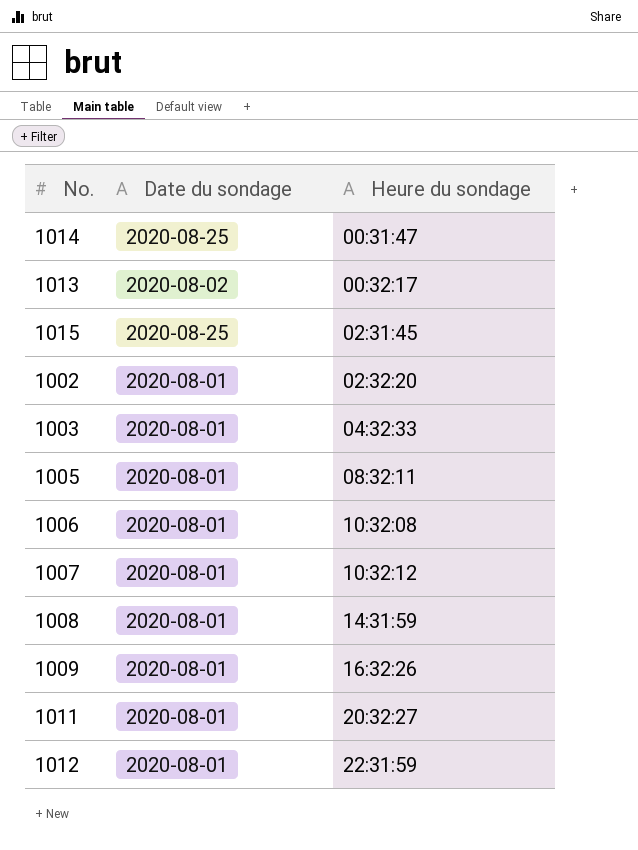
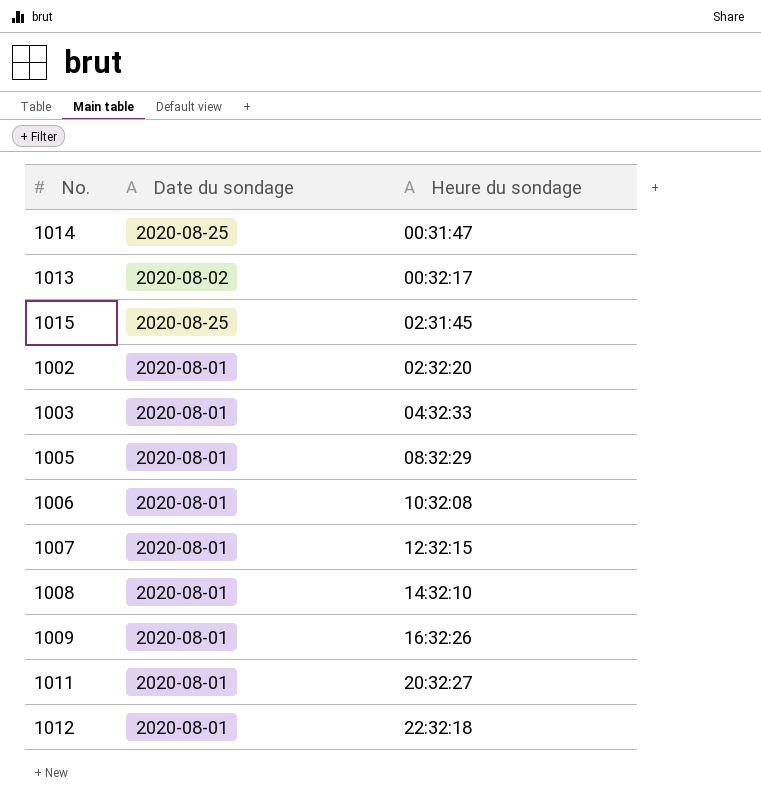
1005 | Heure du sondage: 08:32:11 -> 08:32:29
1007 | Heure du sondage: 10:32:12 -> 12:32:15
1008 | Heure du sondage: 14:31:59 -> 14:32:10
1012 | Heure du sondage: 22:31:59 -> 22:32:18

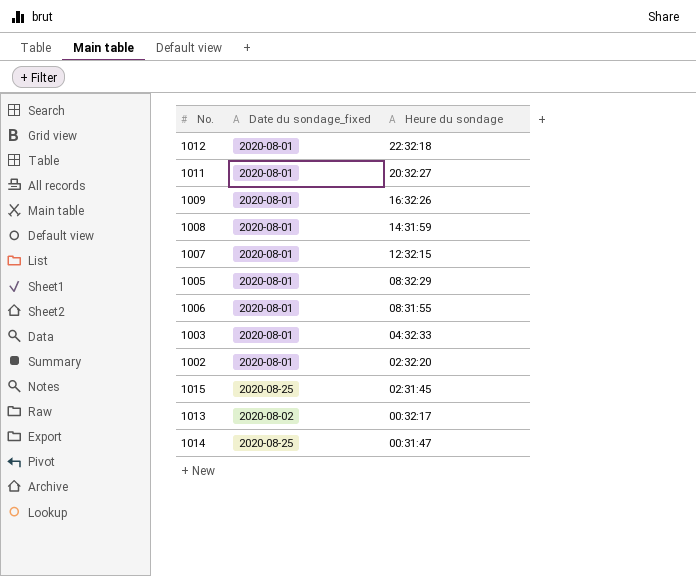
row order: Heure du sondage ascending -> Heure du sondage descending
column name: Date du sondage -> Date du sondage_fixed
1008 | Heure du sondage: 14:32:10 -> 14:31:59
1006 | Heure du sondage: 10:32:08 -> 08:31:55

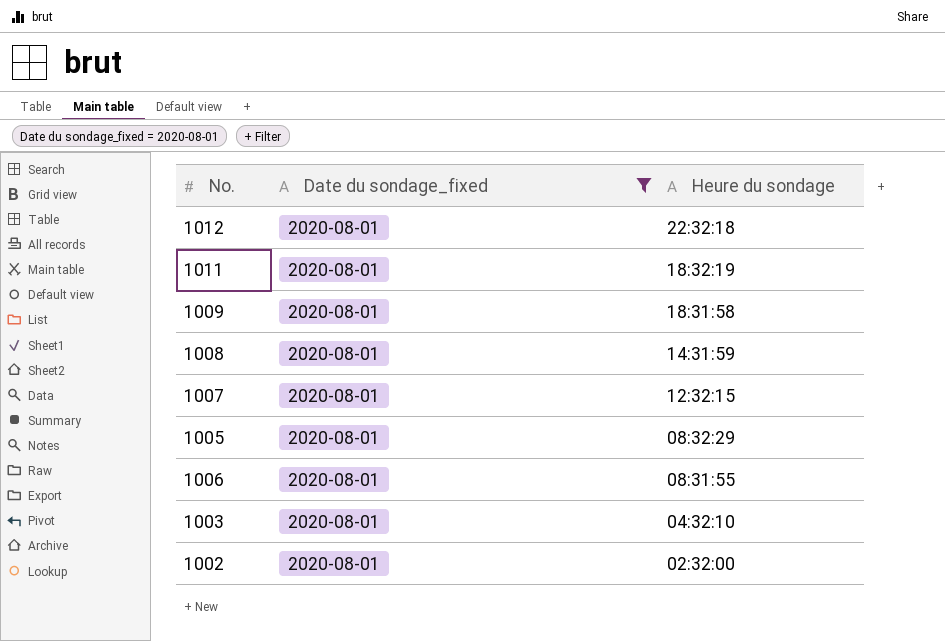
filter: none -> Date du sondage_fixed = 2020-08-01
1011 | Heure du sondage: 20:32:27 -> 18:32:19
1009 | Heure du sondage: 16:32:26 -> 18:31:58
1003 | Heure du sondage: 04:32:33 -> 04:32:10
1002 | Heure du sondage: 02:32:20 -> 02:32:00

